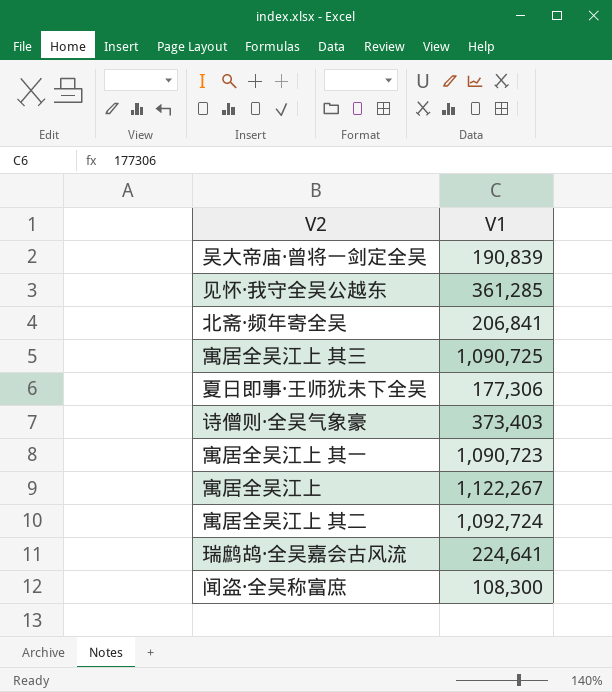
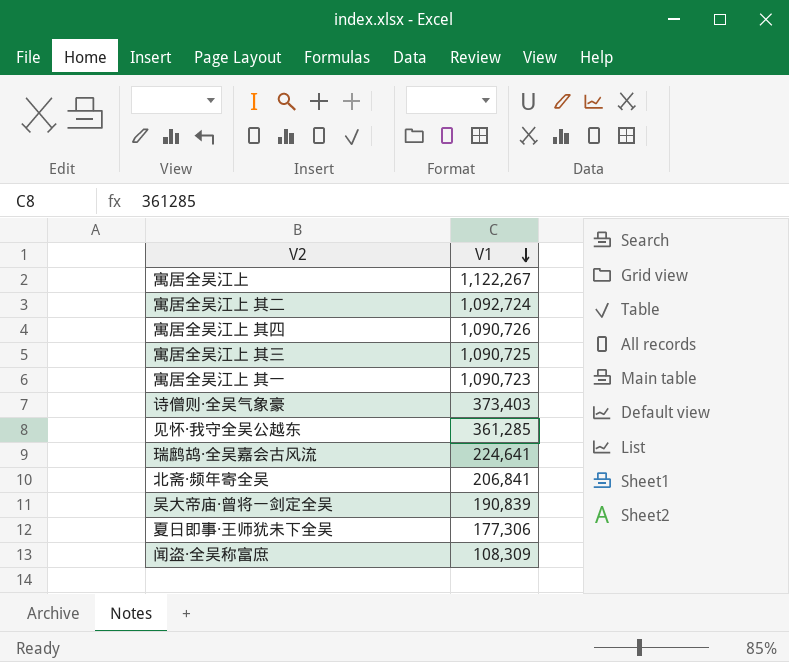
row order: none -> V1 descending
row 寓居全吴江上 其四: none -> 1,090,726
闻盗·全吴称富庶 | V1: 108,300 -> 108,309

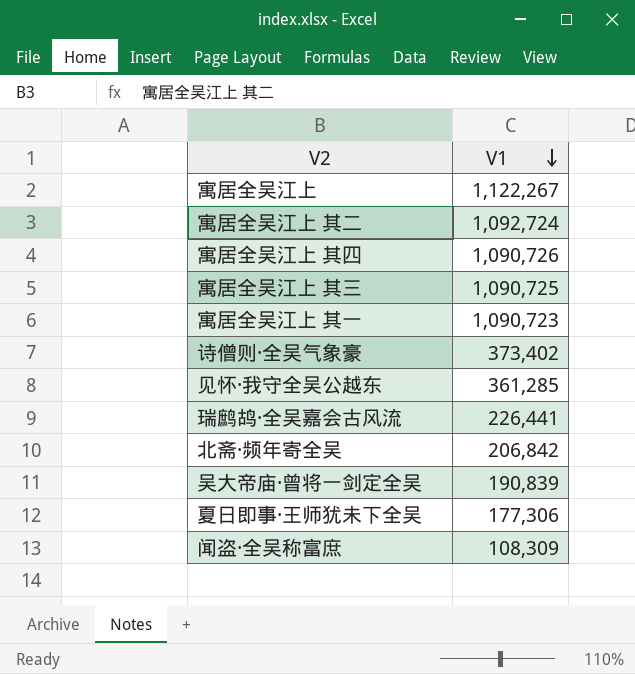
诗僧则·全吴气象豪 | V1: 373,403 -> 373,402
瑞鹧鸪·全吴嘉会古风流 | V1: 224,641 -> 226,441
北斋·频年寄全吴 | V1: 206,841 -> 206,842

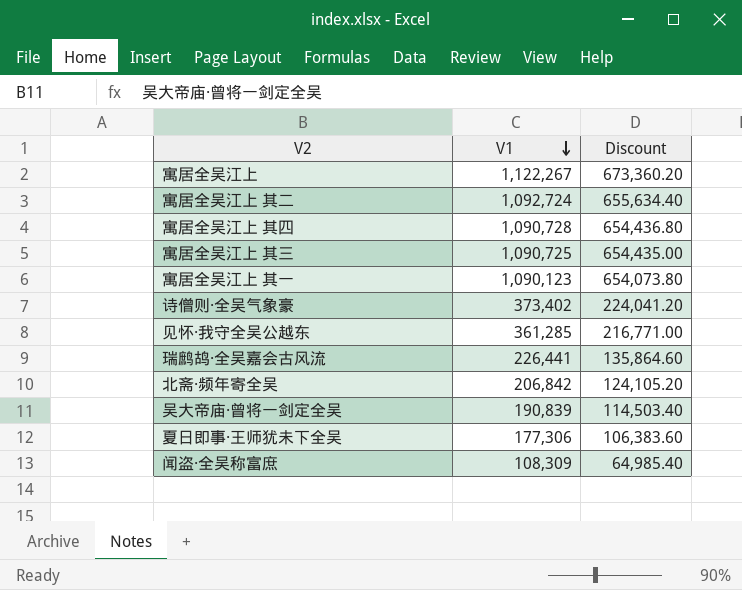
column Discount | formula: none -> [V1] * 0.6
寓居全吴江上 其四 | V1: 1,090,726 -> 1,090,728
寓居全吴江上 其一 | V1: 1,090,723 -> 1,090,123

